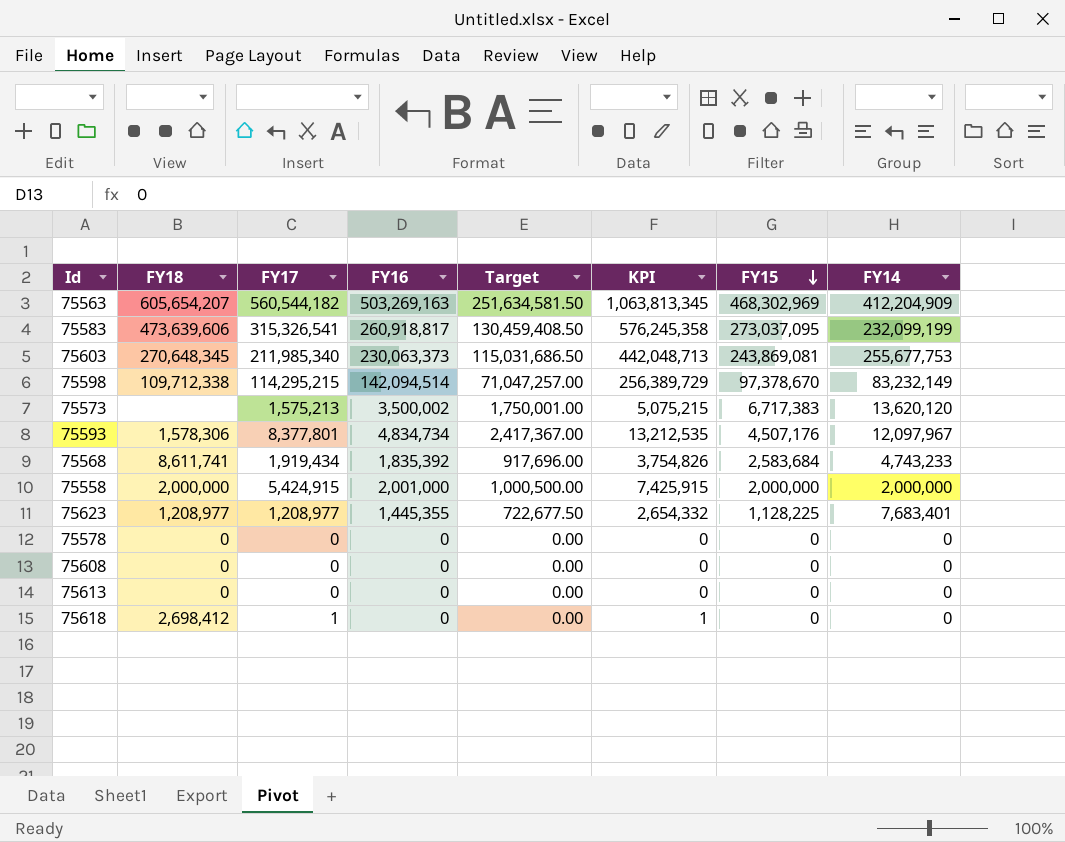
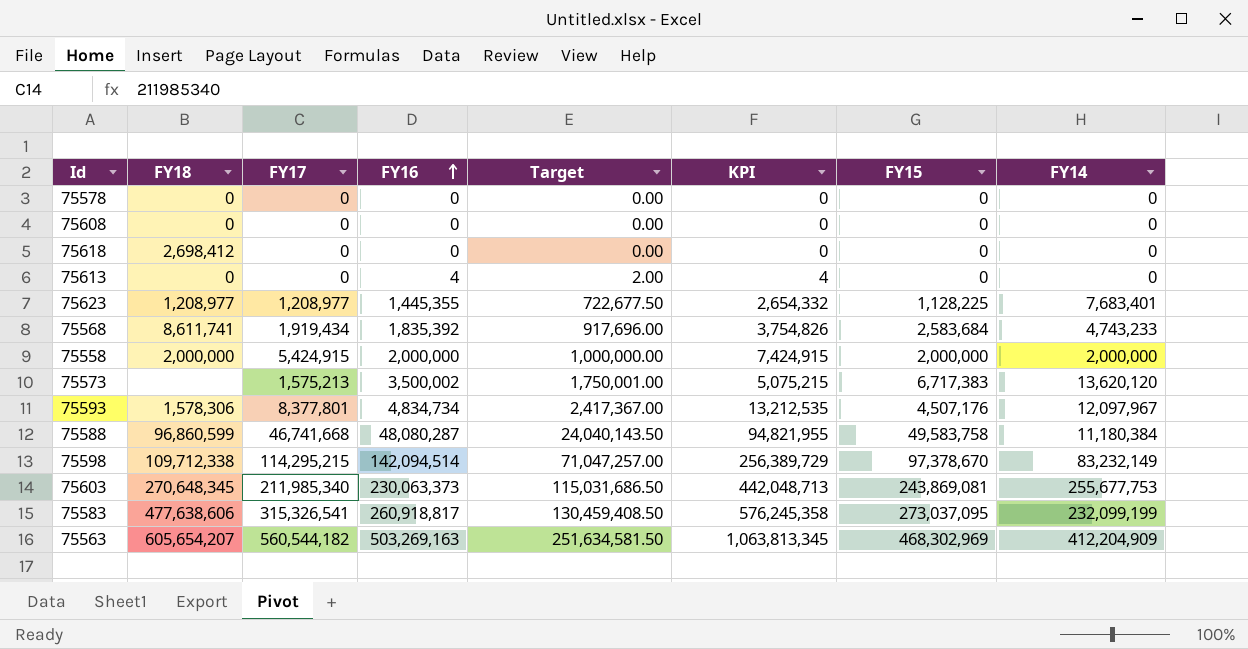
row order: FY15 descending -> FY16 ascending
75618 | FY17: 1 -> 0
75618 | KPI: 1 -> 0
75613 | FY16: 0 -> 4
75613 | Target: 0.00 -> 2.00
75613 | KPI: 0 -> 4
75558 | FY16: 2,001,000 -> 2,000,000
75558 | Target: 1,000,500.00 -> 1,000,000.00
75558 | KPI: 7,425,915 -> 7,424,915
row 75588: none -> 96,860,599 | 46,741,668 | 48,080,287 | 24,040,143.50 | 94,821,955 | 49,583,758 | 11,180,384
75583 | FY18: 473,639,606 -> 477,638,606

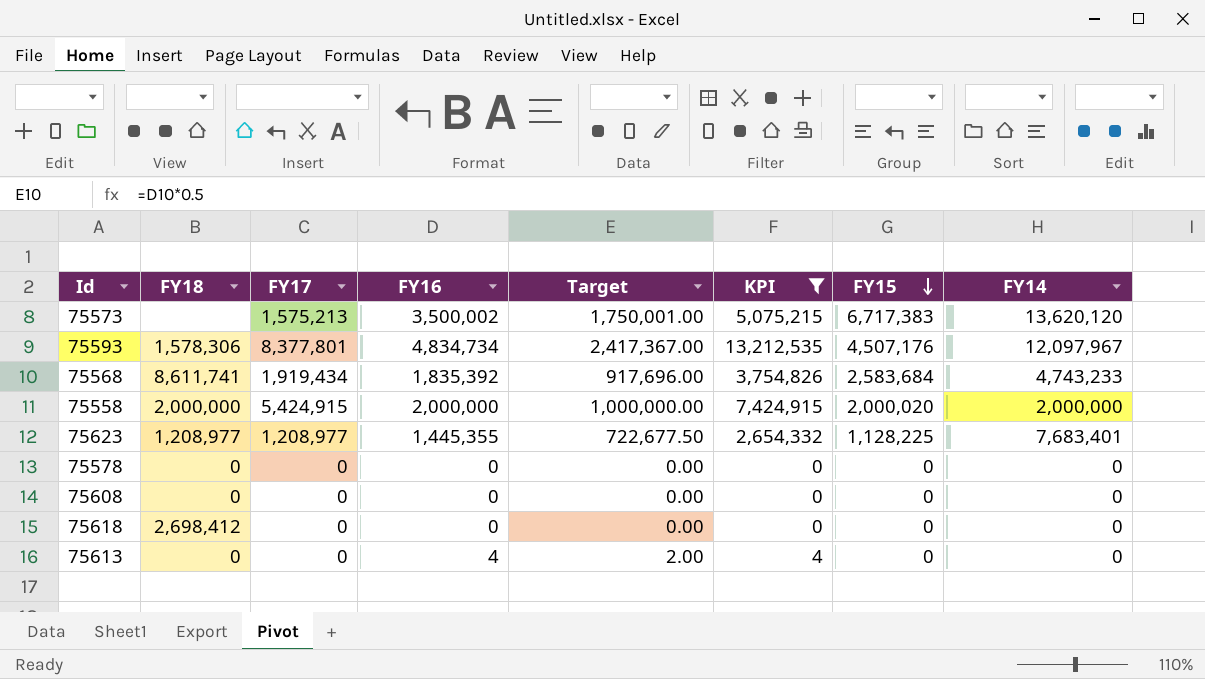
filter: none -> KPI <= 13,212,535
row order: FY16 ascending -> FY15 descending
75558 | FY15: 2,000,000 -> 2,000,020

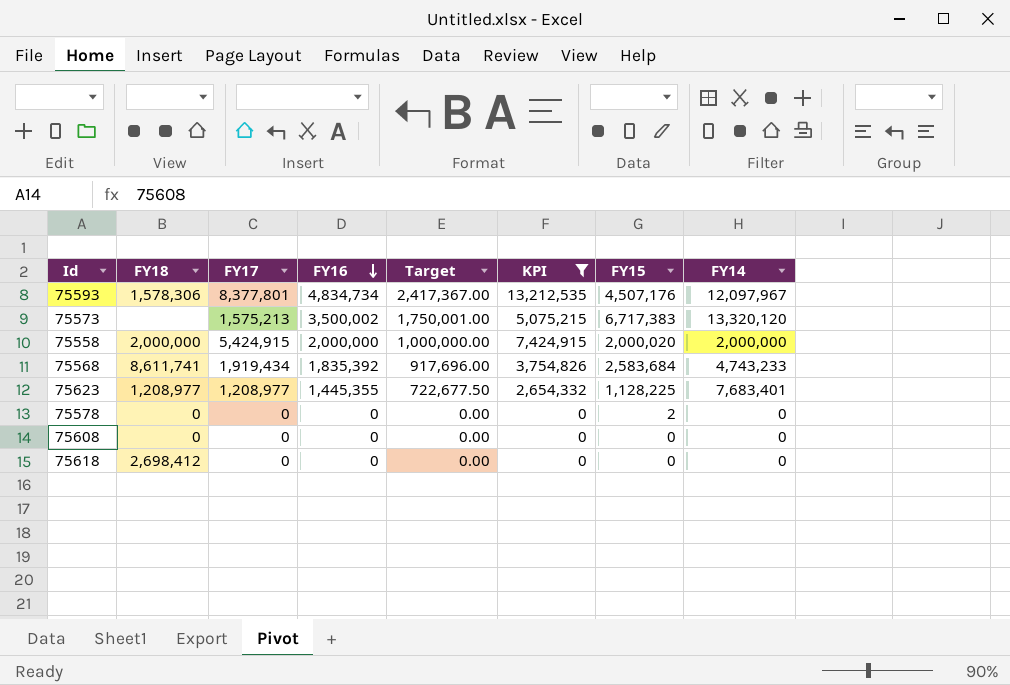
row order: FY15 descending -> FY16 descending
row 75613: 0 | 0 | 4 | 2.00 | 4 | 0 | 0 -> none
75573 | FY14: 13,620,120 -> 13,320,120
75578 | FY15: 0 -> 2

